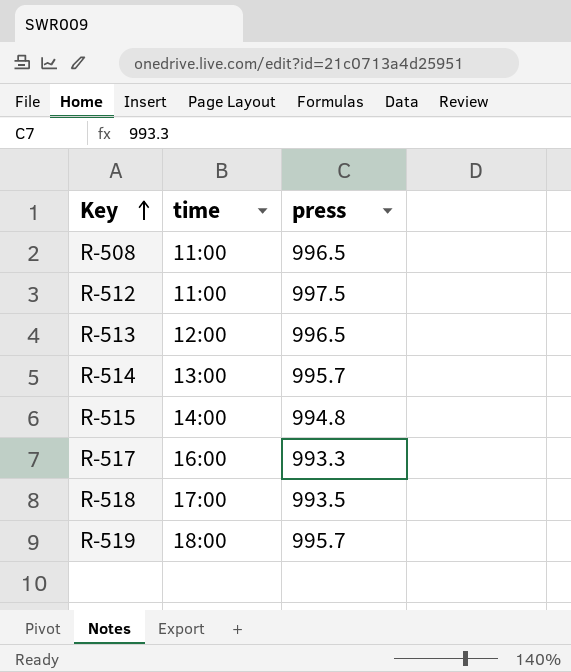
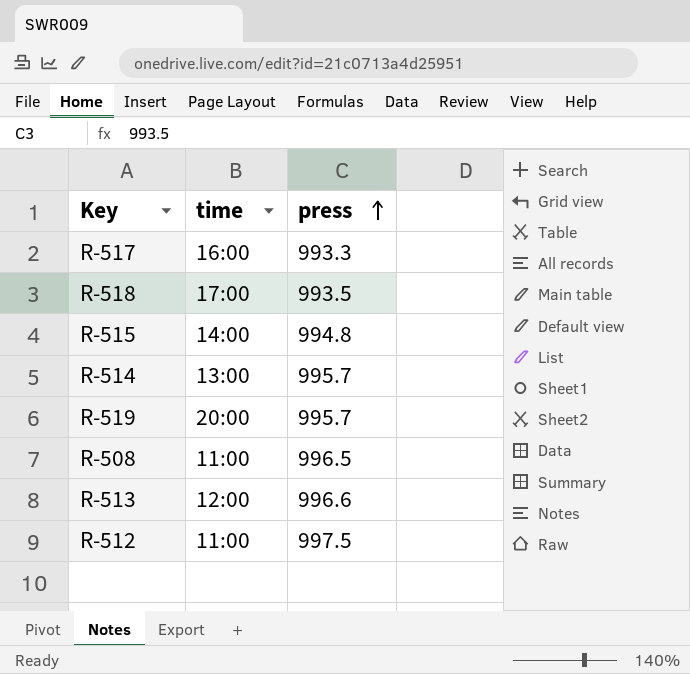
row order: Key ascending -> press ascending
R-519 | time: 18:00 -> 20:00
R-513 | press: 996.5 -> 996.6

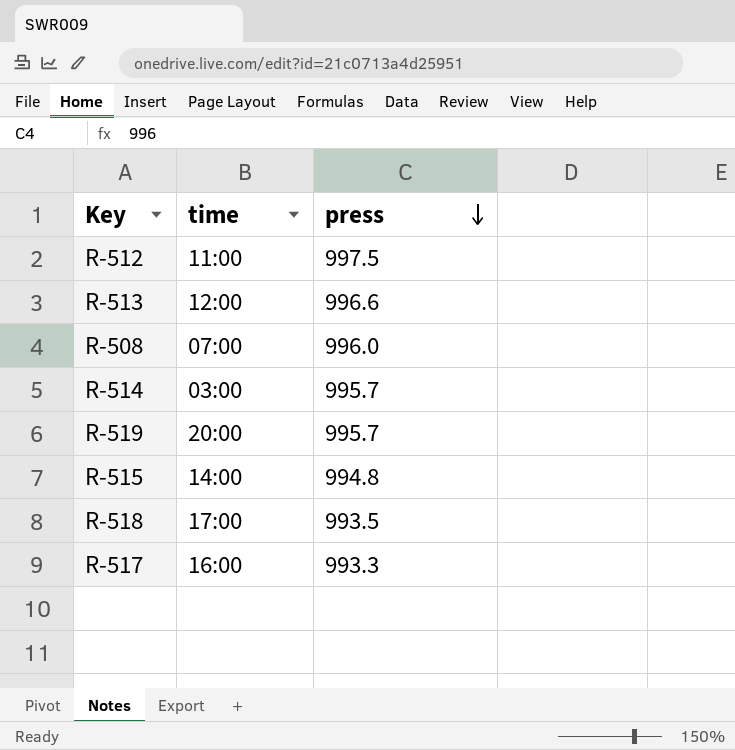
row order: press ascending -> press descending
R-508 | time: 11:00 -> 07:00
R-508 | press: 996.5 -> 996.0
R-514 | time: 13:00 -> 03:00

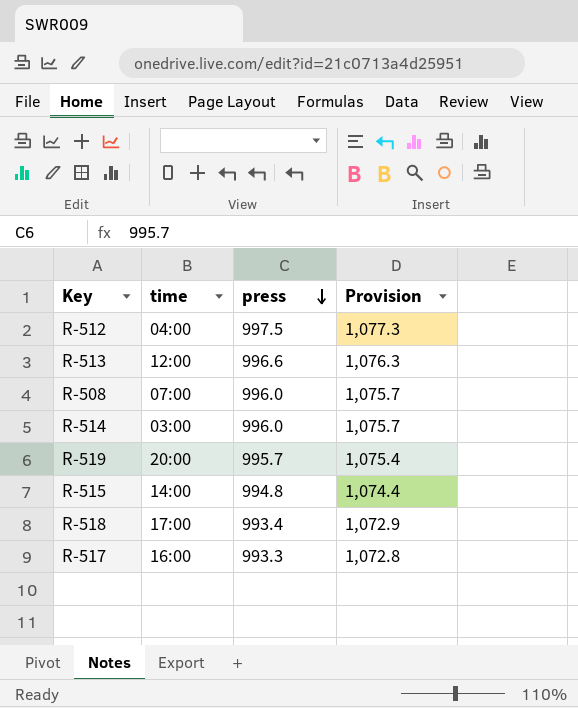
column Provision | formula: none -> [press] * 1.08
R-512 | time: 11:00 -> 04:00
R-514 | press: 995.7 -> 996.0
R-518 | press: 993.5 -> 993.4

